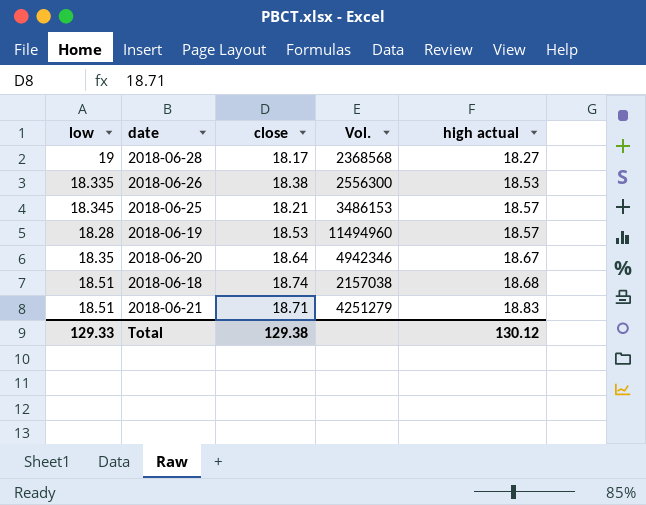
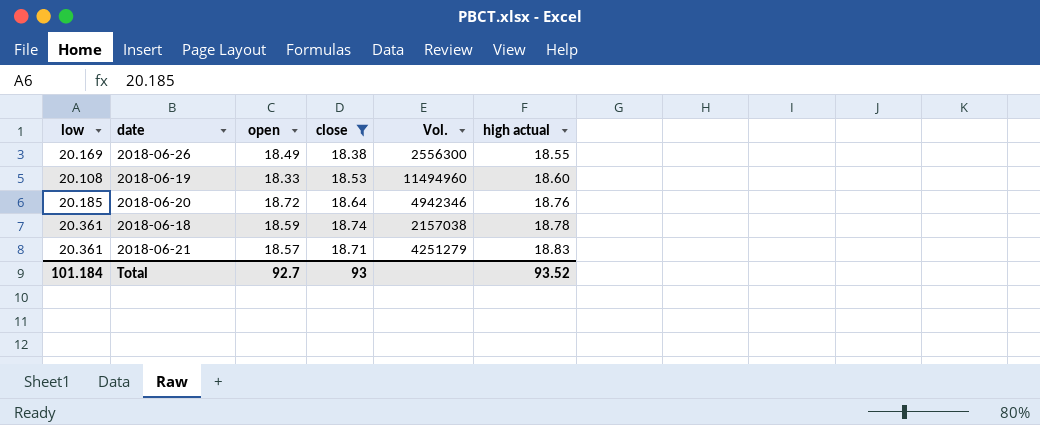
filter: none -> close >= 18.38
column open | position: none -> 3
2018-06-26 | low: 18.335 -> 20.169
2018-06-26 | high actual: 18.53 -> 18.55
2018-06-19 | low: 18.28 -> 20.108
2018-06-19 | high actual: 18.57 -> 18.60
2018-06-20 | low: 18.35 -> 20.185
2018-06-20 | high actual: 18.67 -> 18.76
2018-06-18 | low: 18.51 -> 20.361
2018-06-18 | high actual: 18.68 -> 18.78
2018-06-21 | low: 18.51 -> 20.361
Total | low: 129.33 -> 101.184
Total | close: 129.38 -> 93
Total | high actual: 130.12 -> 93.52

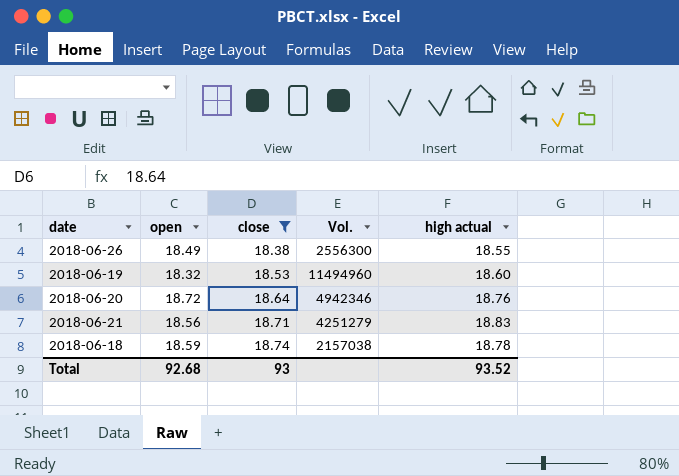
row order: high actual ascending -> close ascending
column low | position: 1 -> none
2018-06-19 | open: 18.33 -> 18.32
2018-06-21 | open: 18.57 -> 18.56
Total | open: 92.7 -> 92.68

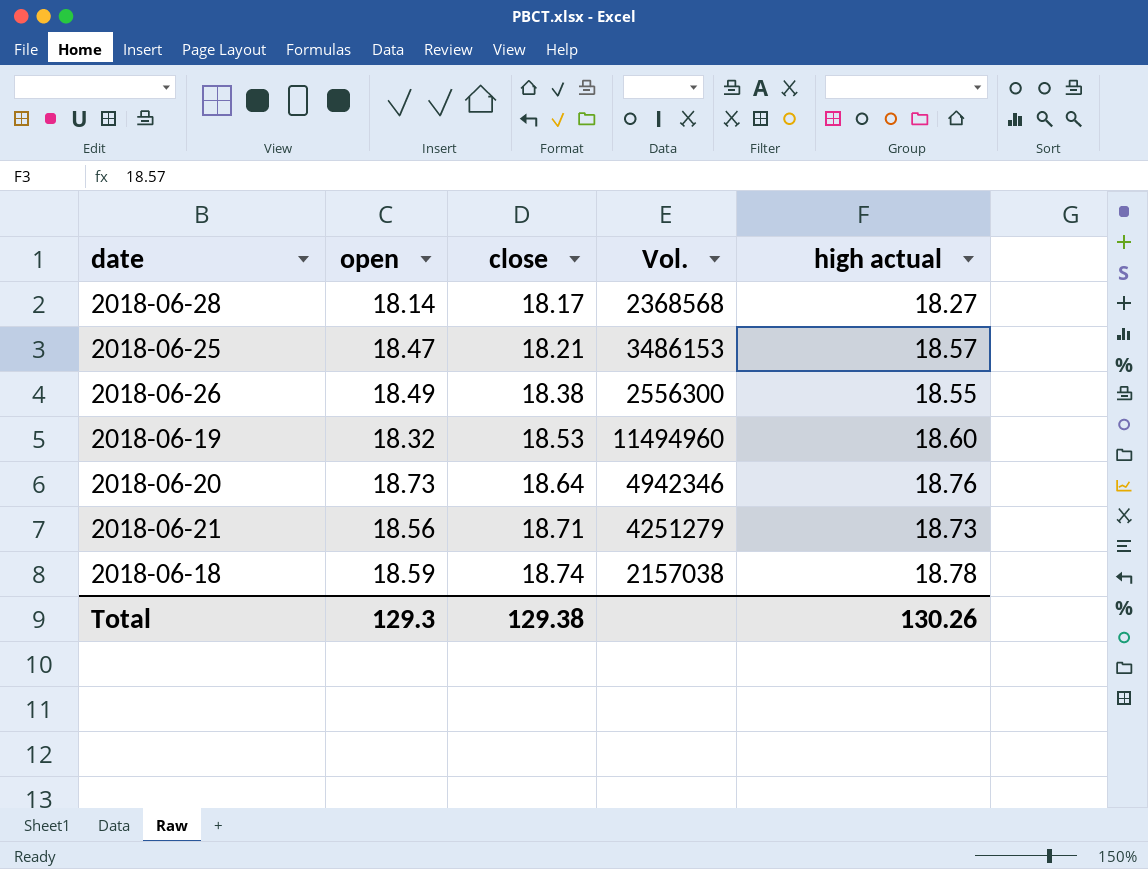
filter: close >= 18.38 -> none
2018-06-20 | open: 18.72 -> 18.73
2018-06-21 | high actual: 18.83 -> 18.73
Total | open: 92.68 -> 129.3
Total | close: 93 -> 129.38
Total | high actual: 93.52 -> 130.26

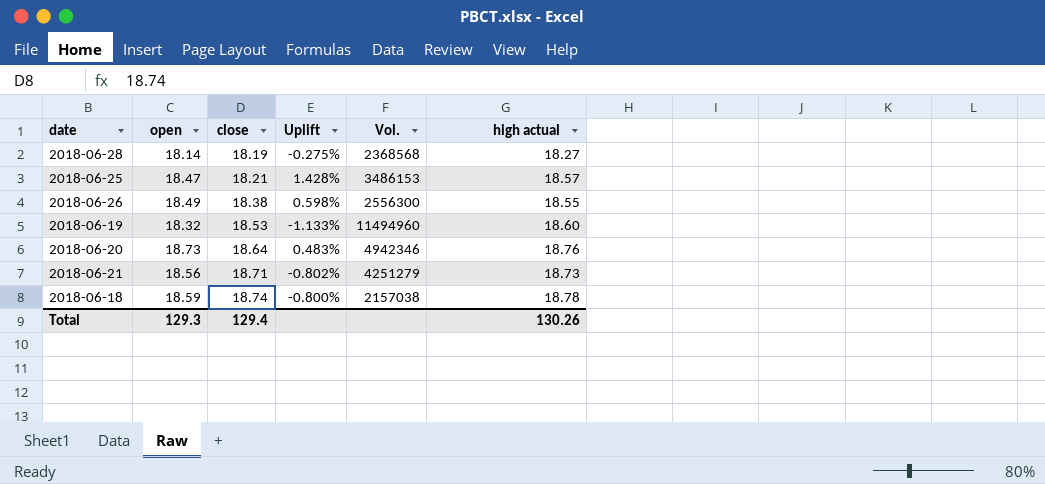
column Uplift | formula: none -> ([open] - [close]) / [close]
2018-06-28 | close: 18.17 -> 18.19
Total | close: 129.38 -> 129.4

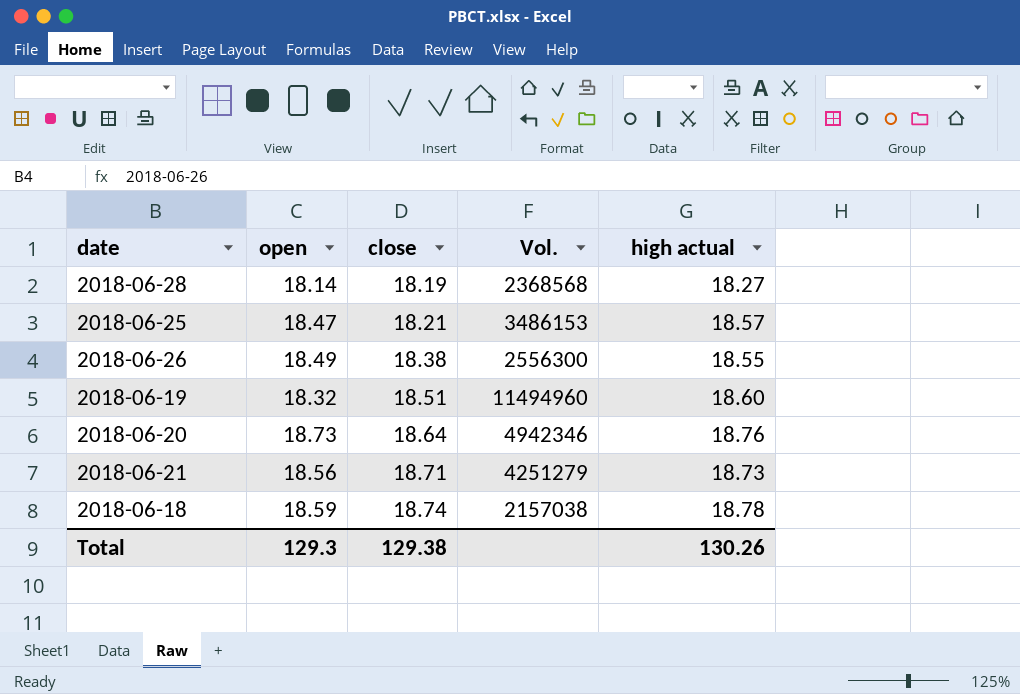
column Uplift | formula: ([open] - [close]) / [close] -> none
2018-06-19 | close: 18.53 -> 18.51
Total | close: 129.4 -> 129.38

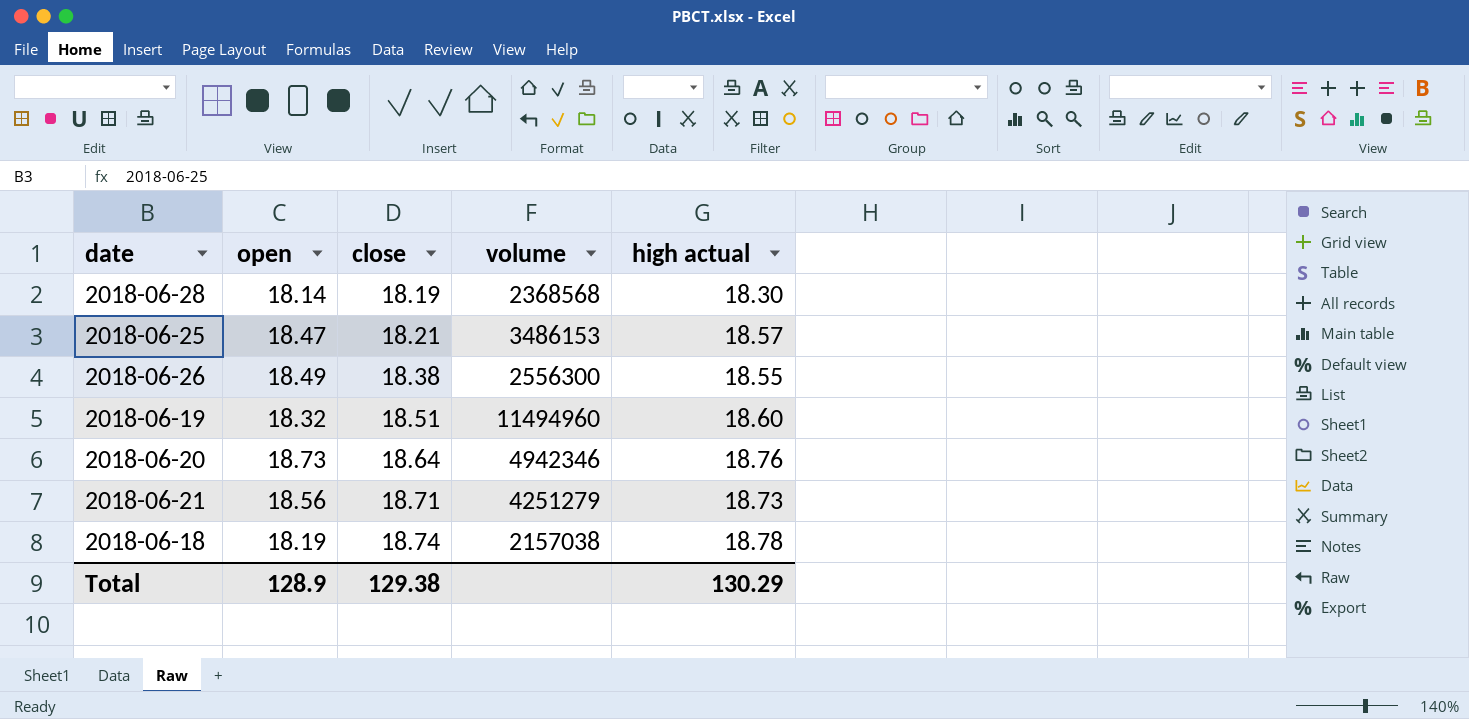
column name: Vol. -> volume
2018-06-28 | high actual: 18.27 -> 18.30
2018-06-18 | open: 18.59 -> 18.19
Total | open: 129.3 -> 128.9
Total | high actual: 130.26 -> 130.29

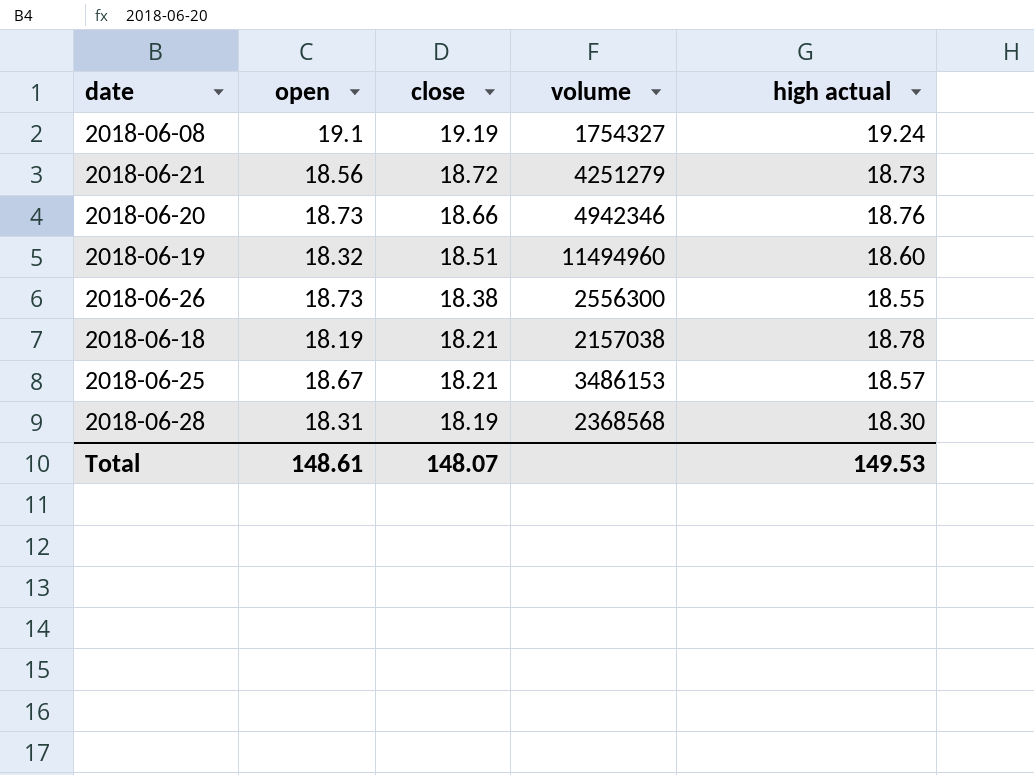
row order: close ascending -> close descending
row 2018-06-08: none -> 19.1 | 19.19 | 1754327 | 19.24
2018-06-21 | close: 18.71 -> 18.72
2018-06-20 | close: 18.64 -> 18.66
2018-06-26 | open: 18.49 -> 18.73
2018-06-18 | close: 18.74 -> 18.21
2018-06-25 | open: 18.47 -> 18.67
2018-06-28 | open: 18.14 -> 18.31
Total | open: 128.9 -> 148.61
Total | close: 129.38 -> 148.07
Total | high actual: 130.29 -> 149.53

